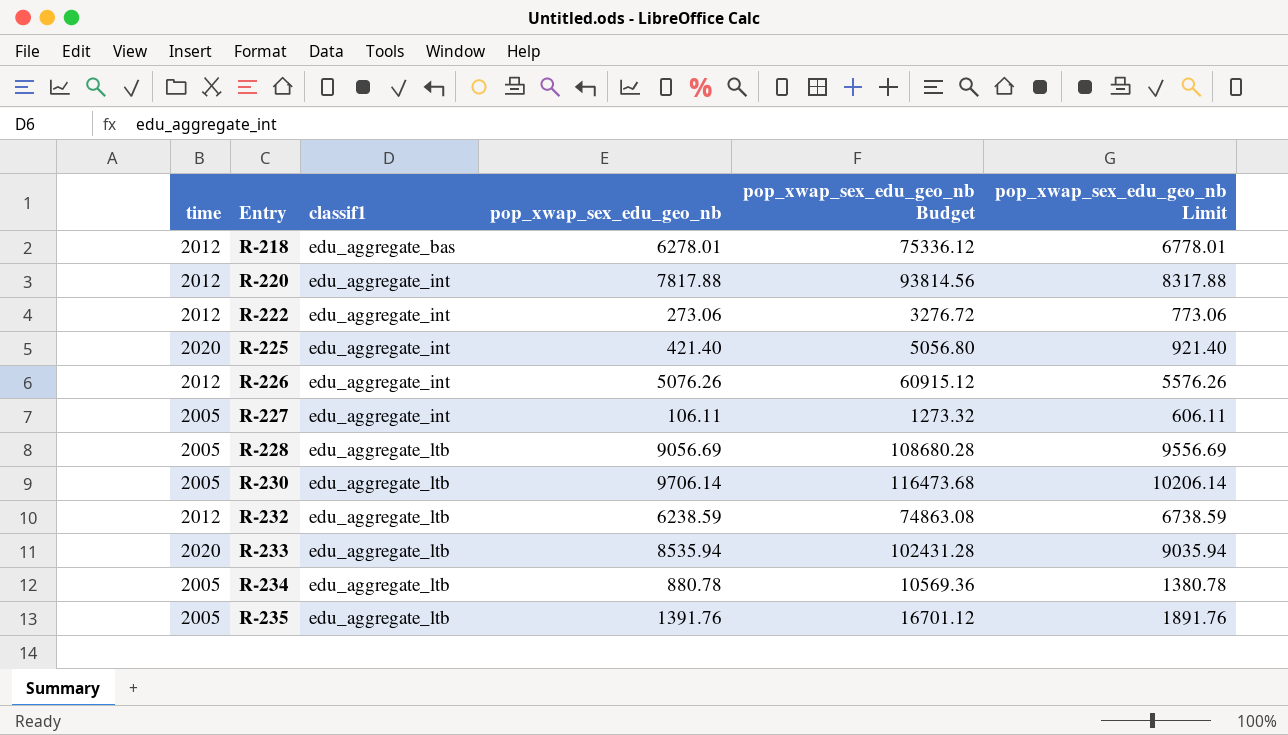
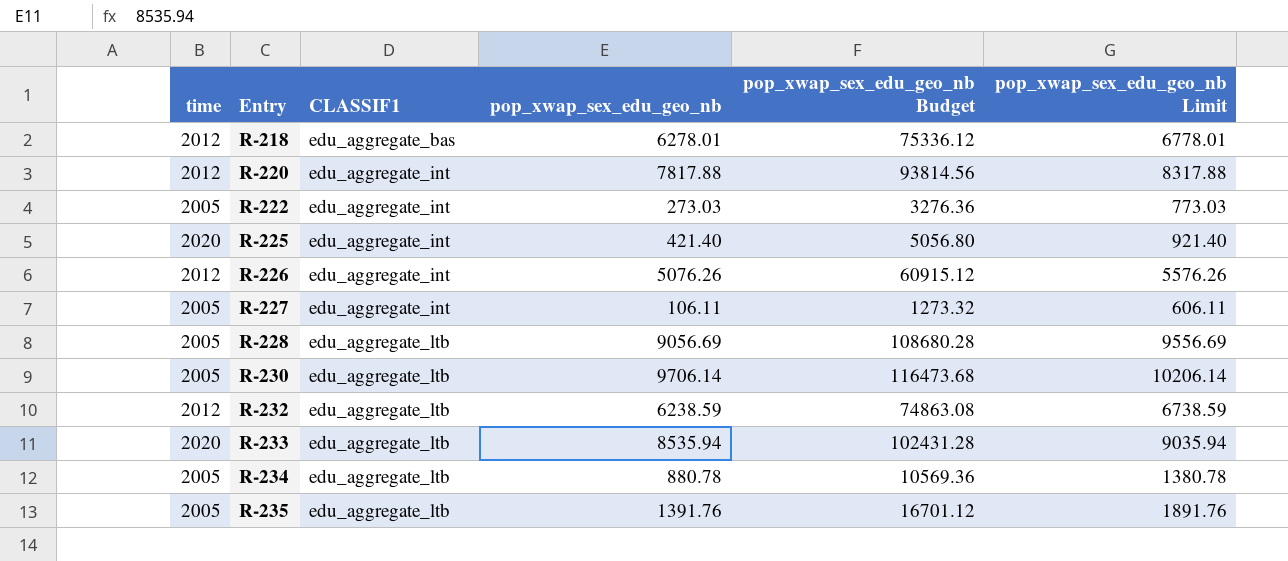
column name: classif1 -> CLASSIF1
R-222 | time: 2012 -> 2005
R-222 | pop_xwap_sex_edu_geo_nb: 273.06 -> 273.03
R-222 | pop_xwap_sex_edu_geo_nb Budget: 3276.72 -> 3276.36
R-222 | pop_xwap_sex_edu_geo_nb Limit: 773.06 -> 773.03

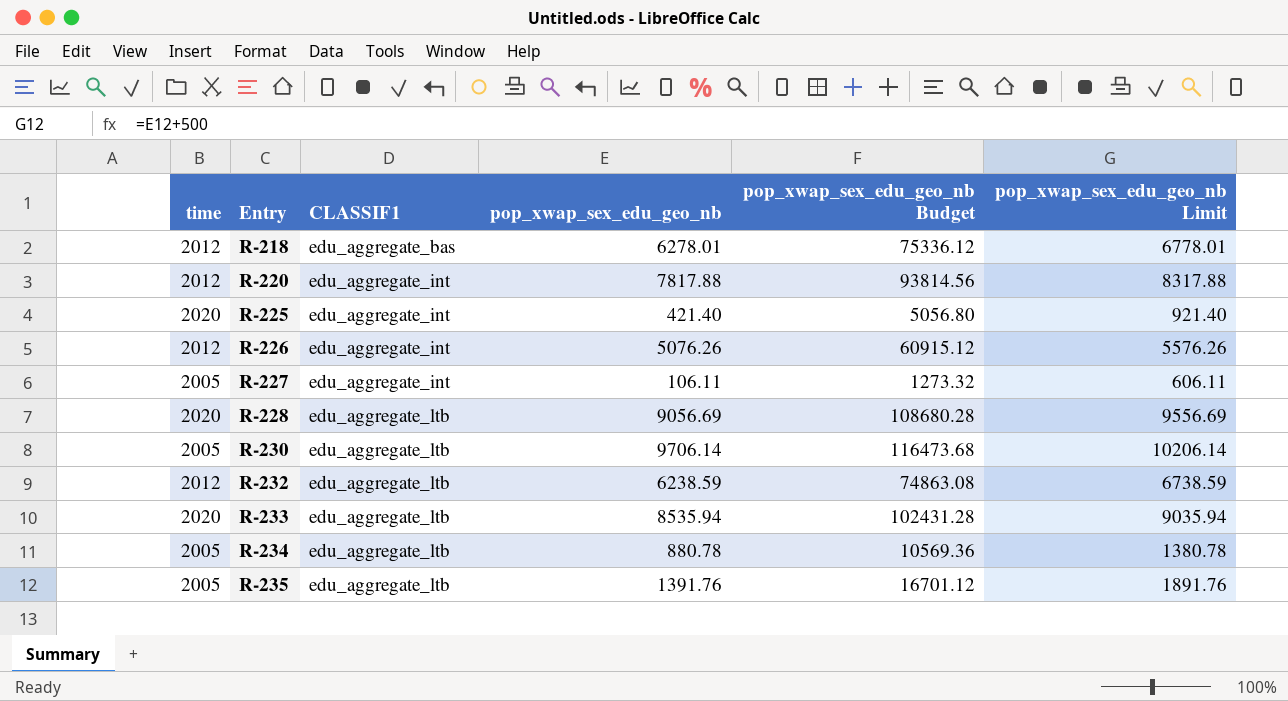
row R-222: 2005 | edu_aggregate_int | 273.03 | 3276.36 | 773.03 -> none
R-228 | time: 2005 -> 2020

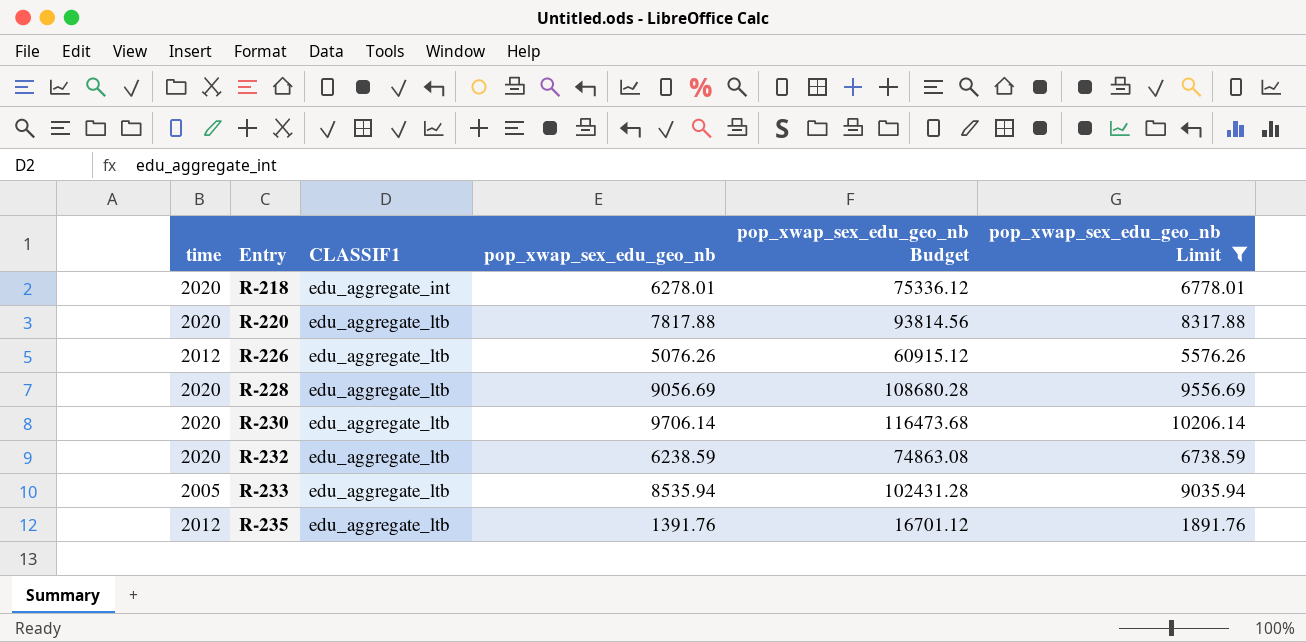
filter: none -> pop_xwap_sex_edu_geo_nb Limit >= 1891.76
R-218 | time: 2012 -> 2020
R-218 | CLASSIF1: edu_aggregate_bas -> edu_aggregate_int
R-220 | time: 2012 -> 2020
R-220 | CLASSIF1: edu_aggregate_int -> edu_aggregate_ltb
R-226 | CLASSIF1: edu_aggregate_int -> edu_aggregate_ltb
R-230 | time: 2005 -> 2020
R-232 | time: 2012 -> 2020
R-233 | time: 2020 -> 2005
R-235 | time: 2005 -> 2012

